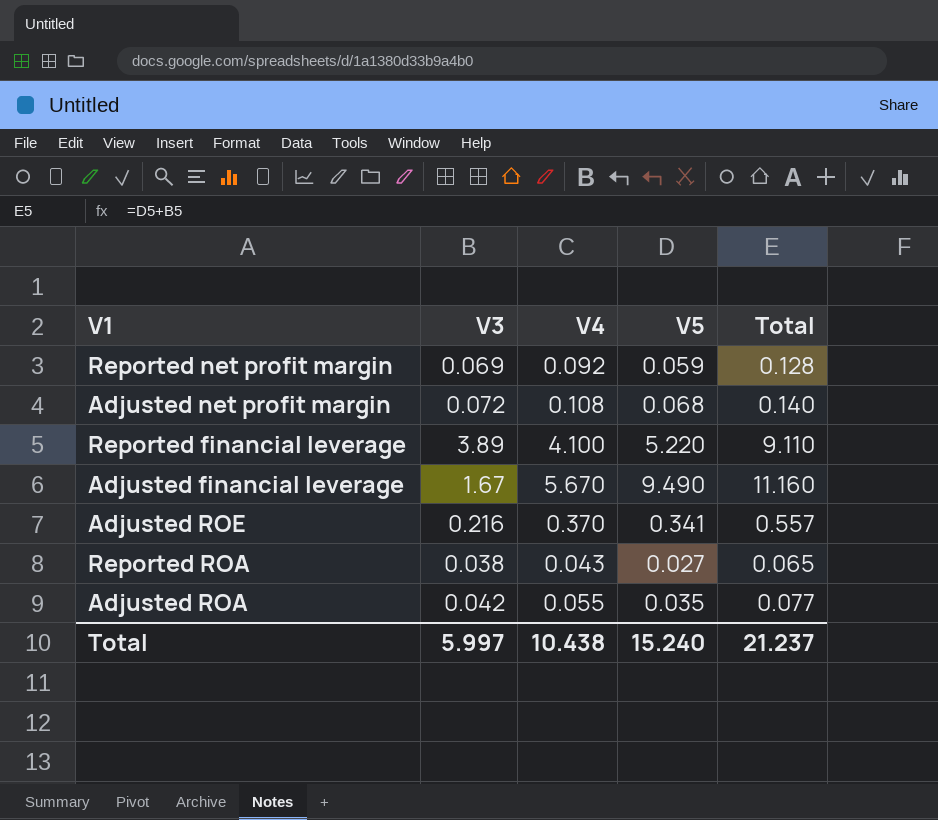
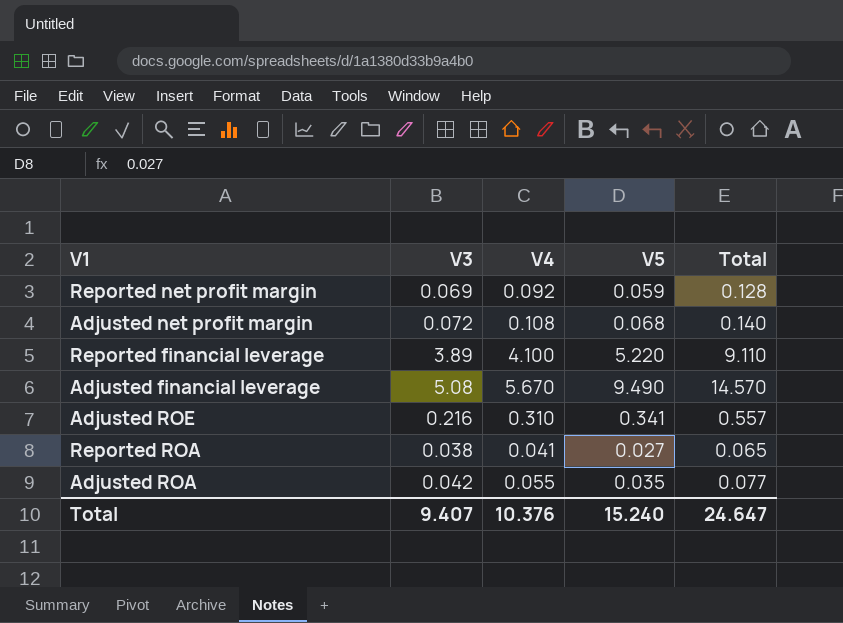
Adjusted financial leverage | V3: 1.67 -> 5.08
Adjusted financial leverage | Total: 11.160 -> 14.570
Adjusted ROE | V4: 0.370 -> 0.310
Reported ROA | V4: 0.043 -> 0.041
Total | V3: 5.997 -> 9.407
Total | V4: 10.438 -> 10.376
Total | Total: 21.237 -> 24.647

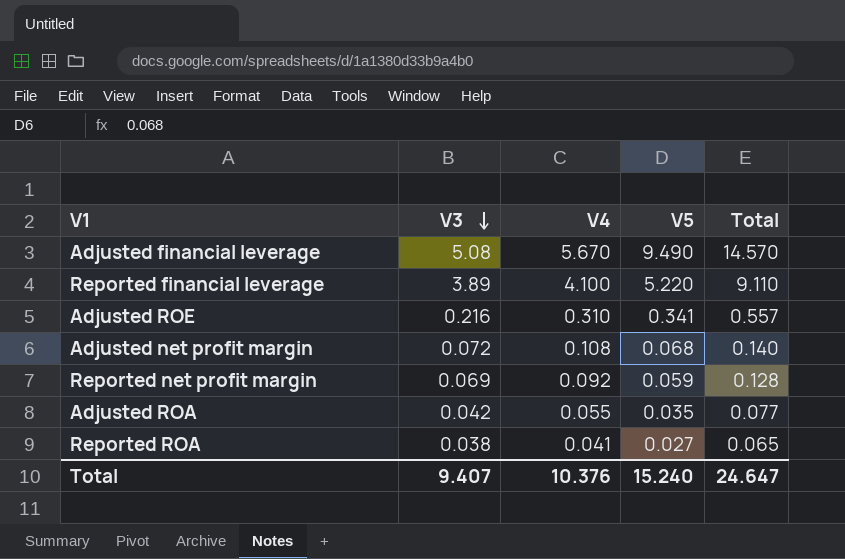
row order: none -> V3 descending

